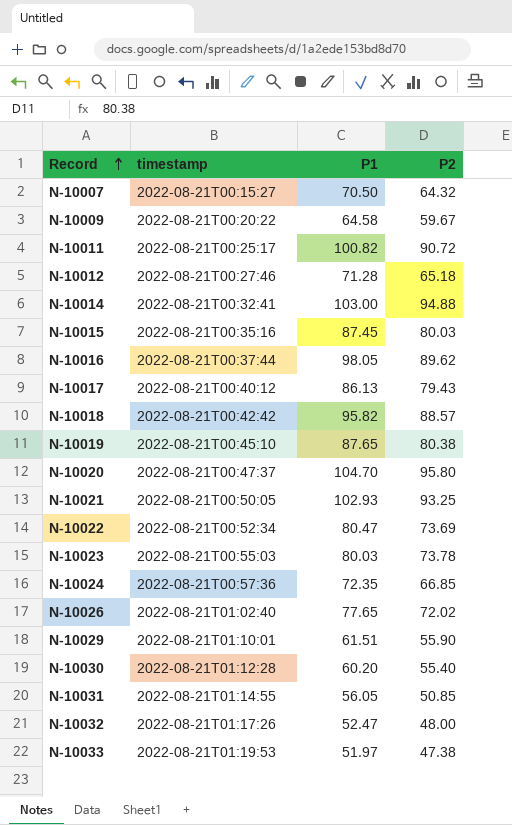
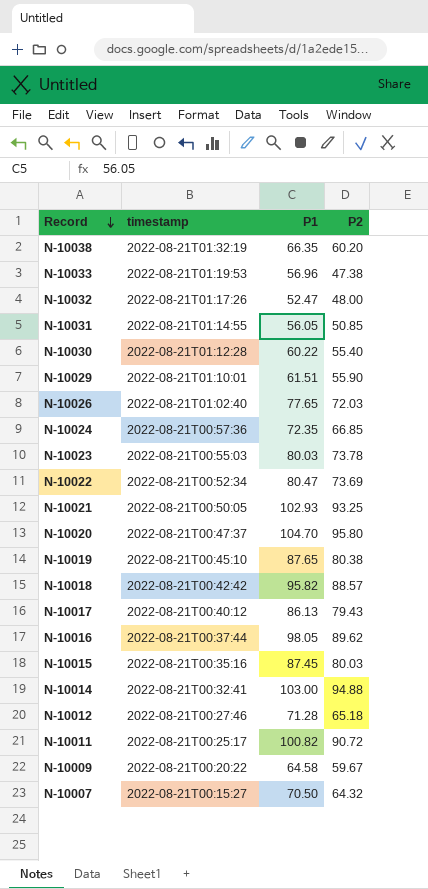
row order: Record ascending -> Record descending
row N-10038: none -> 2022-08-21T01:32:19 | 66.35 | 60.20
N-10033 | P1: 51.97 -> 56.96
N-10030 | P1: 60.20 -> 60.22
N-10026 | P2: 72.02 -> 72.03

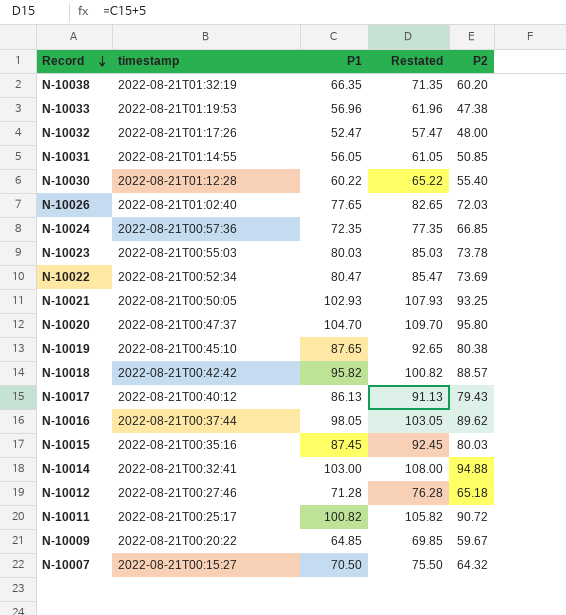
column Restated | formula: none -> [P1] + 5
row N-10029: 2022-08-21T01:10:01 | 61.51 | 55.90 -> none
N-10009 | P1: 64.58 -> 64.85

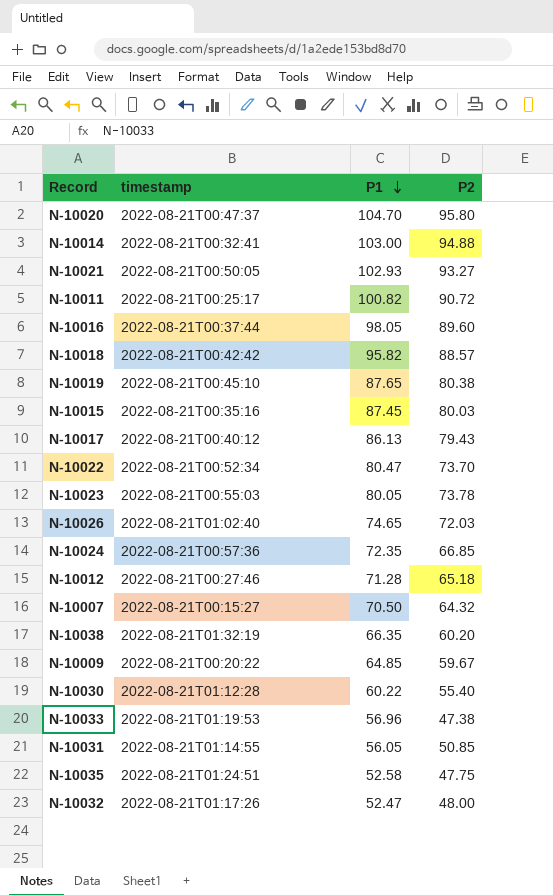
row order: Record descending -> P1 descending
column Restated | formula: [P1] + 5 -> none
N-10021 | P2: 93.25 -> 93.27
N-10016 | P2: 89.62 -> 89.60
N-10022 | P2: 73.69 -> 73.70
N-10023 | P1: 80.03 -> 80.05
N-10026 | P1: 77.65 -> 74.65
row N-10035: none -> 2022-08-21T01:24:51 | 52.58 | 47.75

